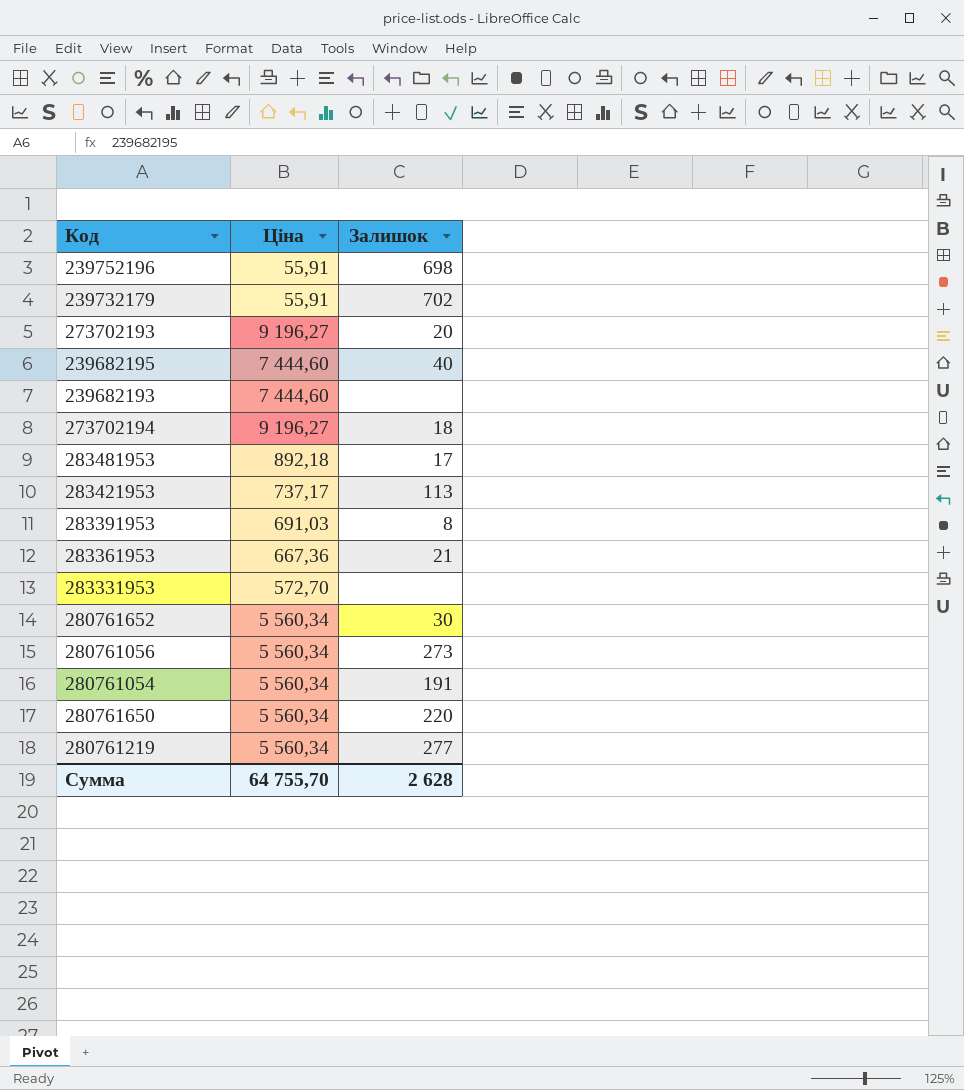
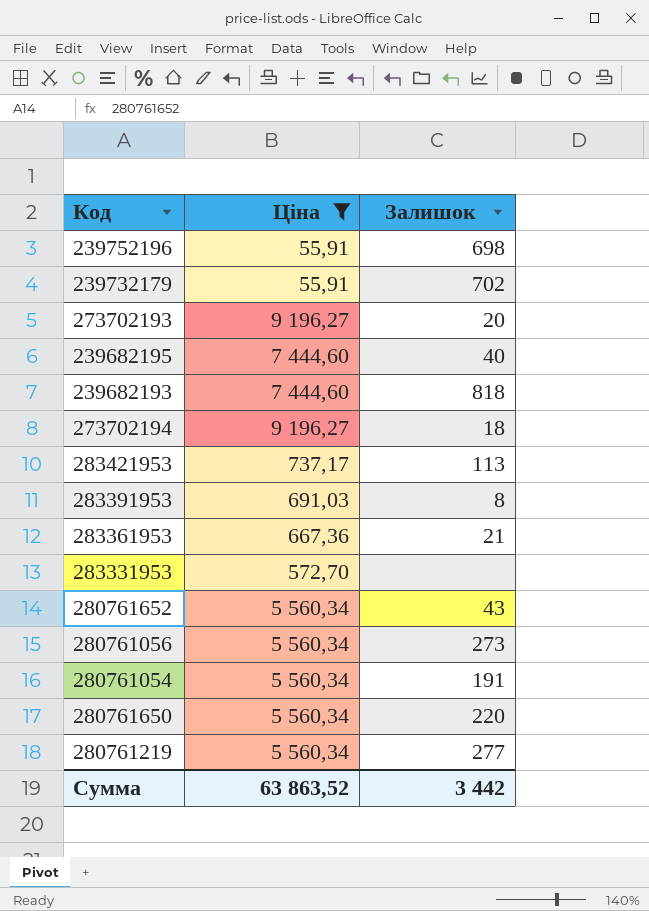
filter: none -> Ціна != 892,18
239682193 | Залишок: none -> 818
280761652 | Залишок: 30 -> 43
Сумма | Ціна: 64 755,70 -> 63 863,52
Сумма | Залишок: 2 628 -> 3 442

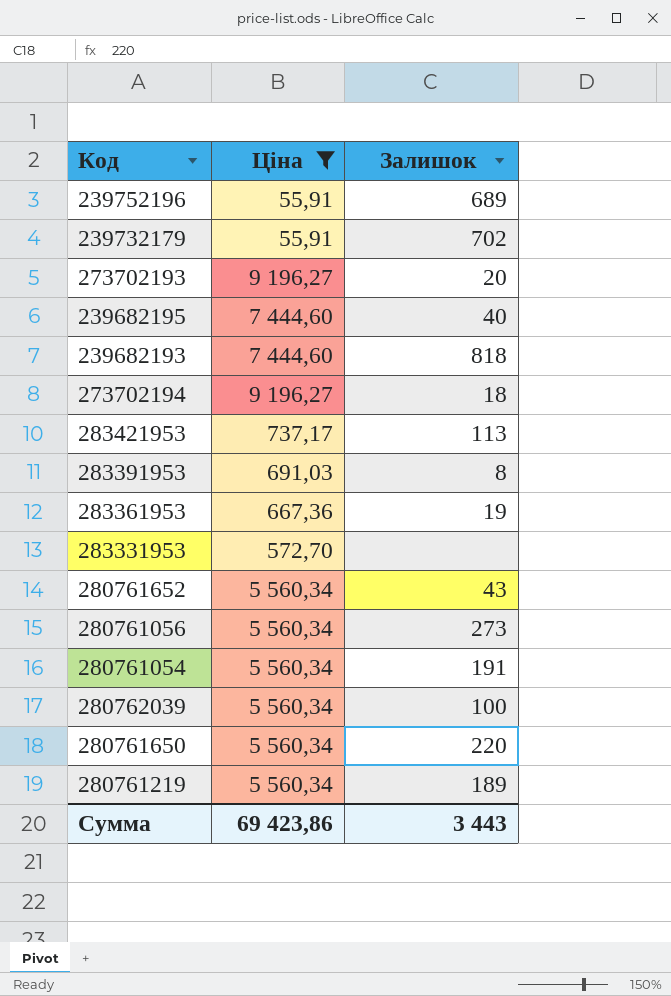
239752196 | Залишок: 698 -> 689
283361953 | Залишок: 21 -> 19
row 280762039: none -> 5 560,34 | 100
280761219 | Залишок: 277 -> 189
Сумма | Ціна: 63 863,52 -> 69 423,86
Сумма | Залишок: 3 442 -> 3 443

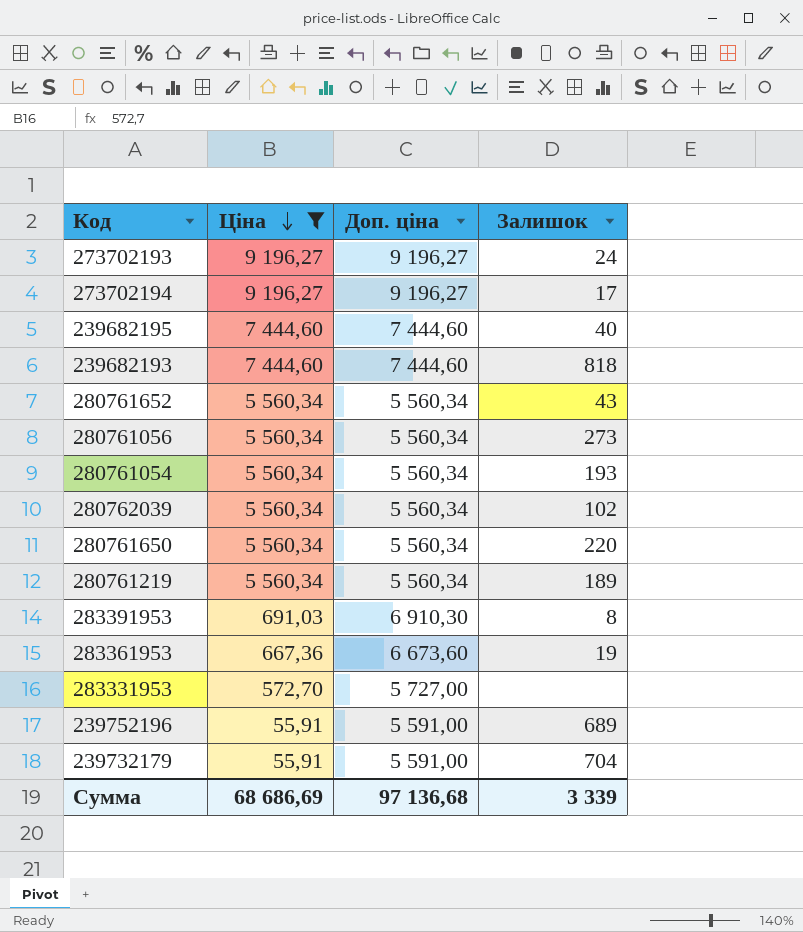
row order: none -> Ціна descending
column Доп. ціна | position: none -> 3
row 283421953: 737,17 | 113 -> none
273702193 | Залишок: 20 -> 24
273702194 | Залишок: 18 -> 17
280761054 | Залишок: 191 -> 193
280762039 | Залишок: 100 -> 102
239732179 | Залишок: 702 -> 704
Сумма | Ціна: 69 423,86 -> 68 686,69
Сумма | Залишок: 3 443 -> 3 339

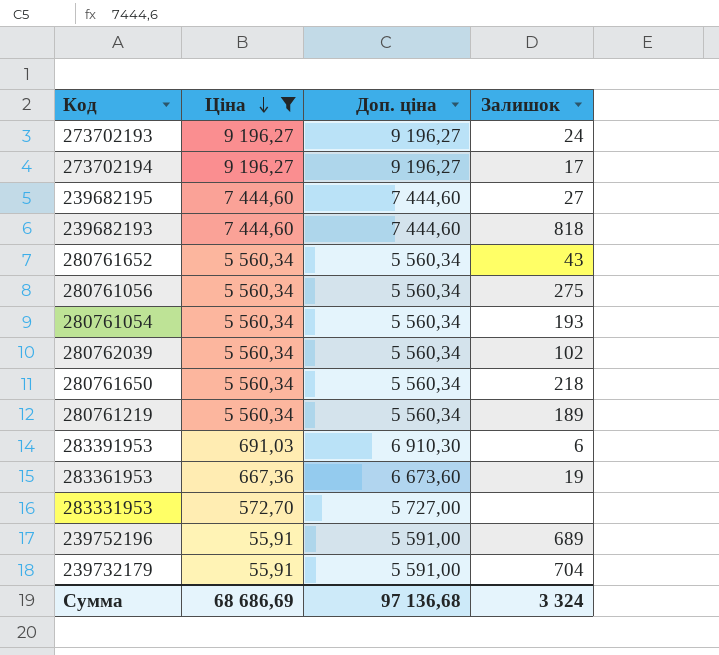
239682195 | Залишок: 40 -> 27
280761056 | Залишок: 273 -> 275
280761650 | Залишок: 220 -> 218
283391953 | Залишок: 8 -> 6
Сумма | Залишок: 3 339 -> 3 324

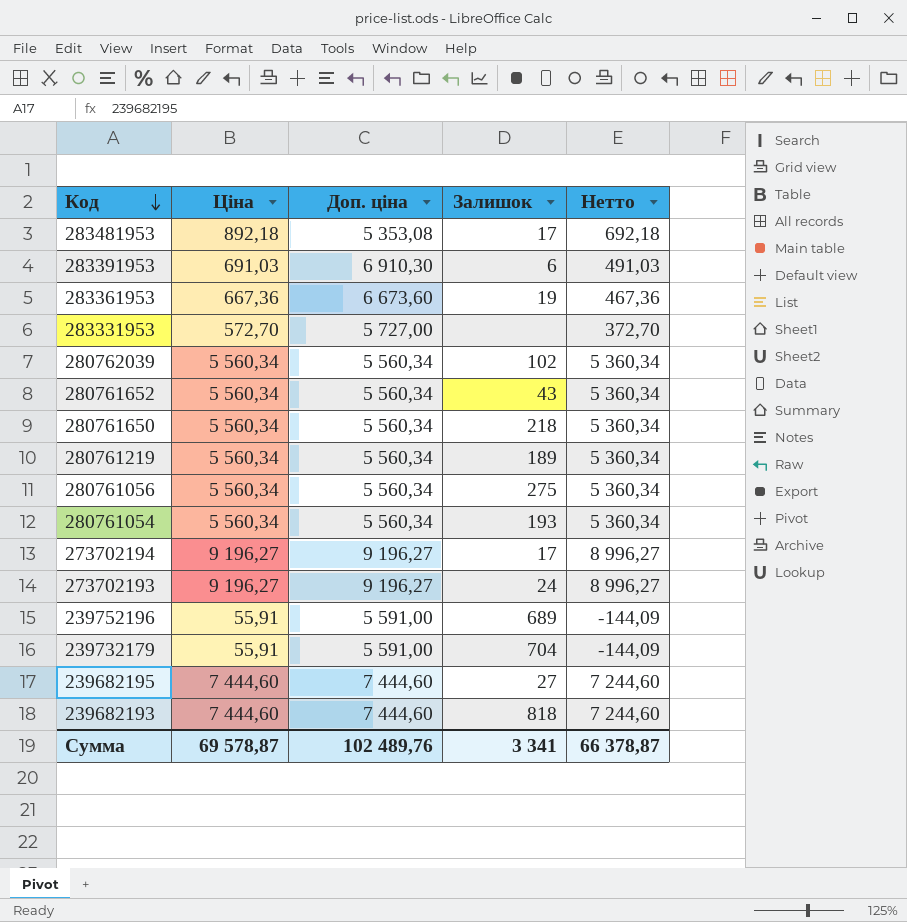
filter: Ціна != 892,18 -> none
row order: Ціна descending -> Код descending
column Нетто | formula: none -> [Ціна] - 200
Сумма | Ціна: 68 686,69 -> 69 578,87
Сумма | Доп. ціна: 97 136,68 -> 102 489,76
Сумма | Залишок: 3 324 -> 3 341

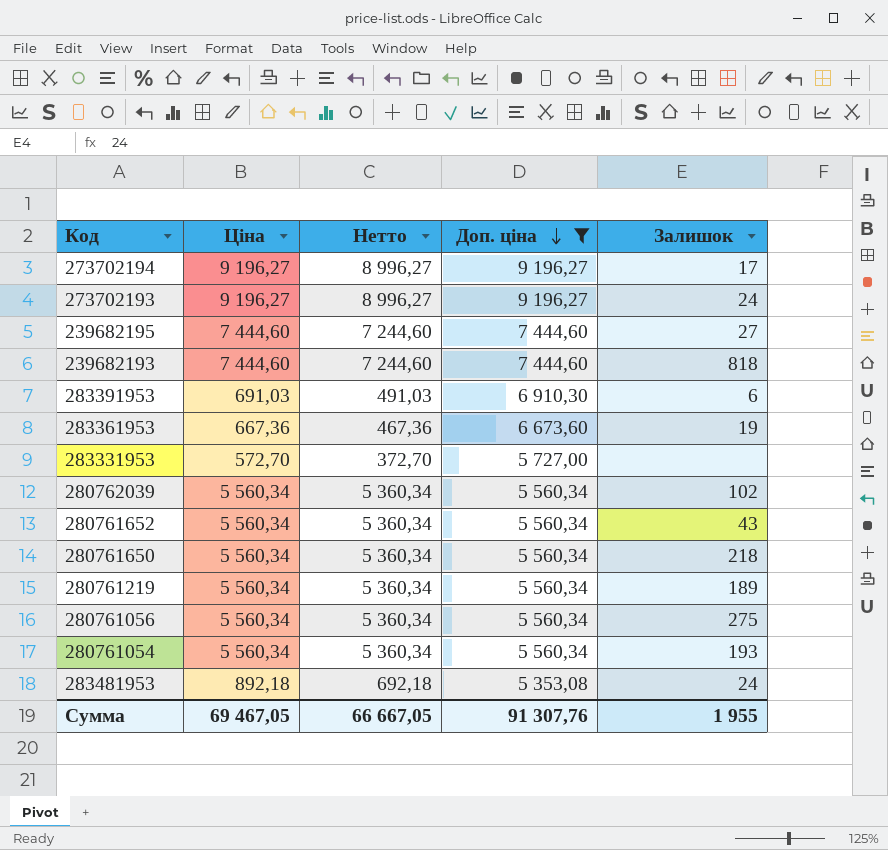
filter: none -> Доп. ціна != 5 591,00
row order: Код descending -> Доп. ціна descending
column Нетто | position: 5 -> 3
283481953 | Залишок: 17 -> 24
Сумма | Ціна: 69 578,87 -> 69 467,05
Сумма | Нетто: 66 378,87 -> 66 667,05
Сумма | Доп. ціна: 102 489,76 -> 91 307,76
Сумма | Залишок: 3 341 -> 1 955

